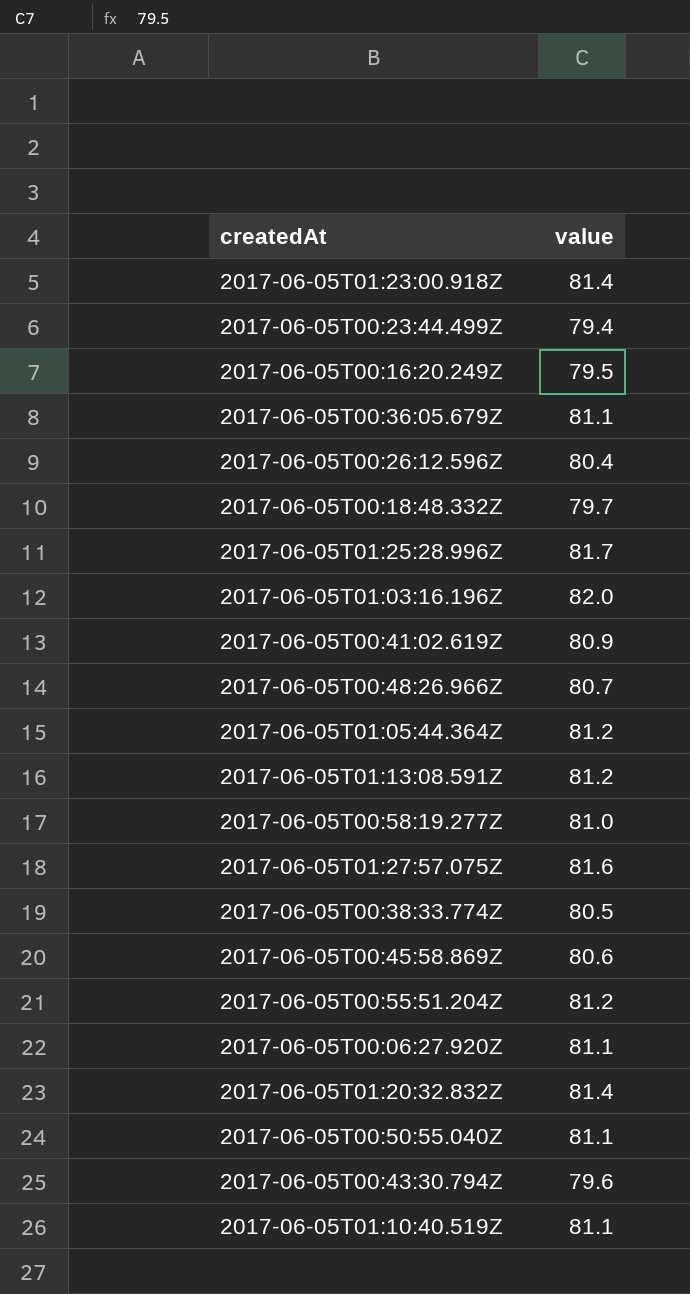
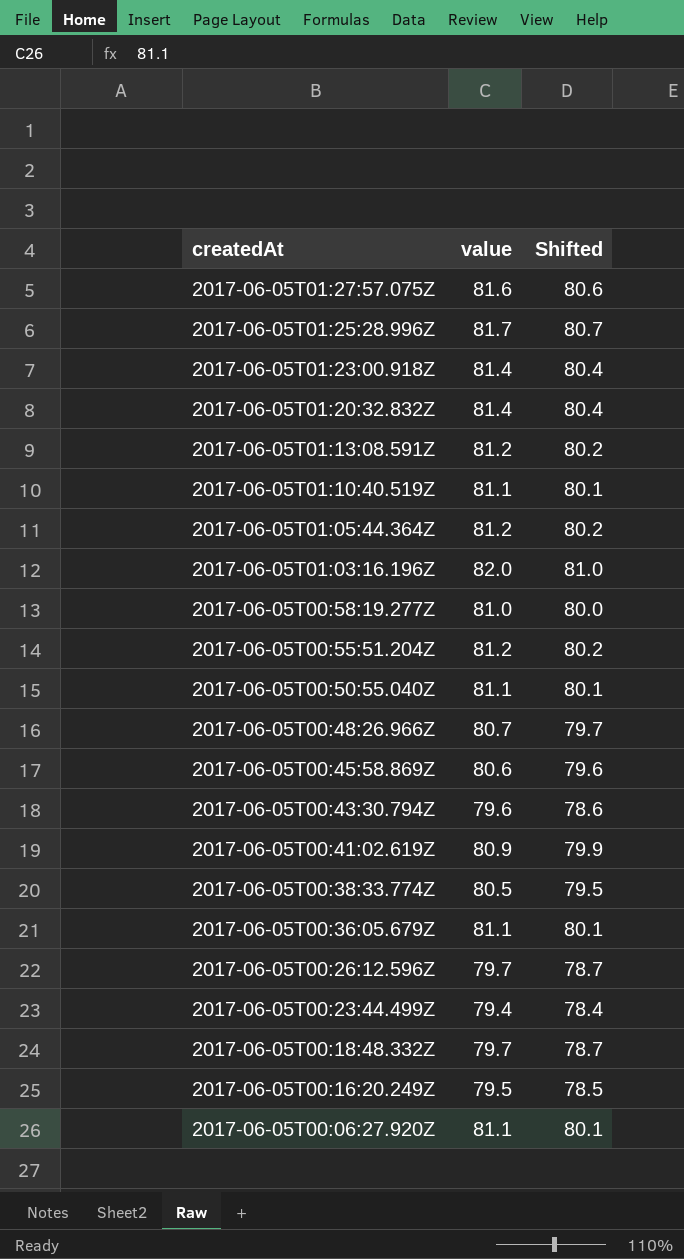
row order: none -> createdAt descending
column Shifted | formula: none -> [value] - 1
2017-06-05T00:26:12.596Z | value: 80.4 -> 79.7

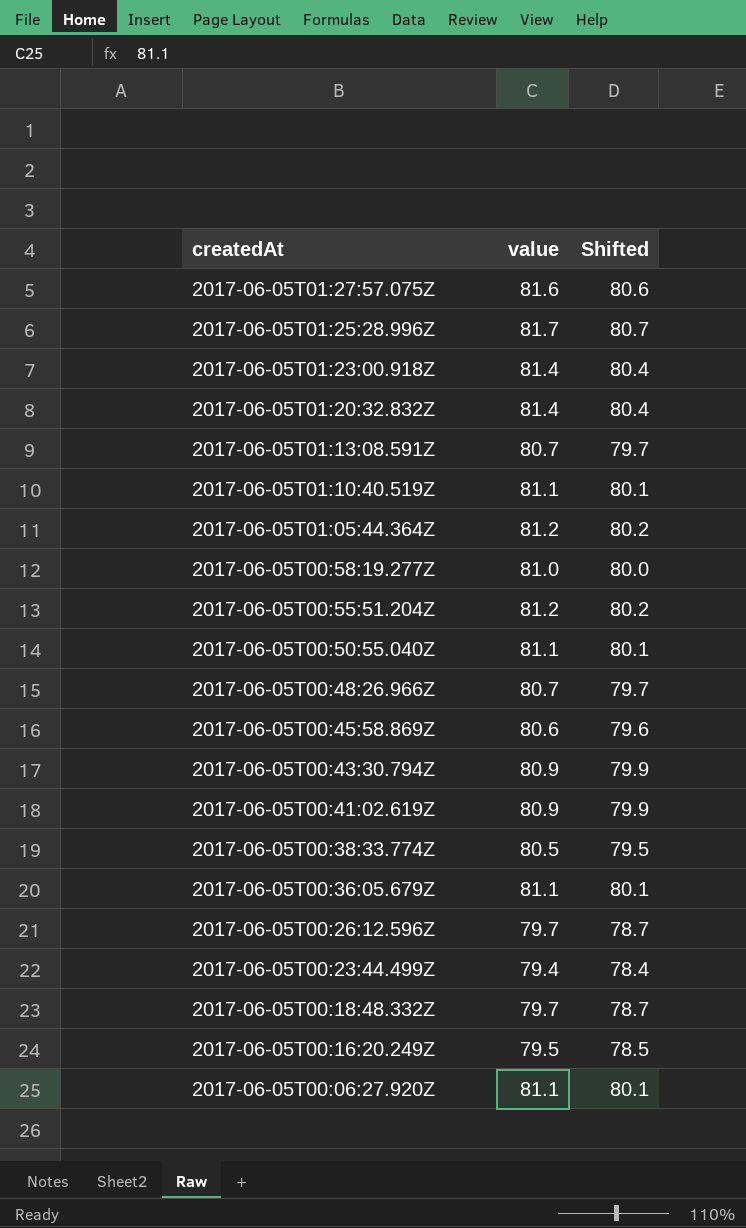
row 2017-06-05T01:03:16.196Z: 82.0 | 81.0 -> none
2017-06-05T01:13:08.591Z | value: 81.2 -> 80.7
2017-06-05T01:13:08.591Z | Shifted: 80.2 -> 79.7
2017-06-05T00:43:30.794Z | value: 79.6 -> 80.9
2017-06-05T00:43:30.794Z | Shifted: 78.6 -> 79.9

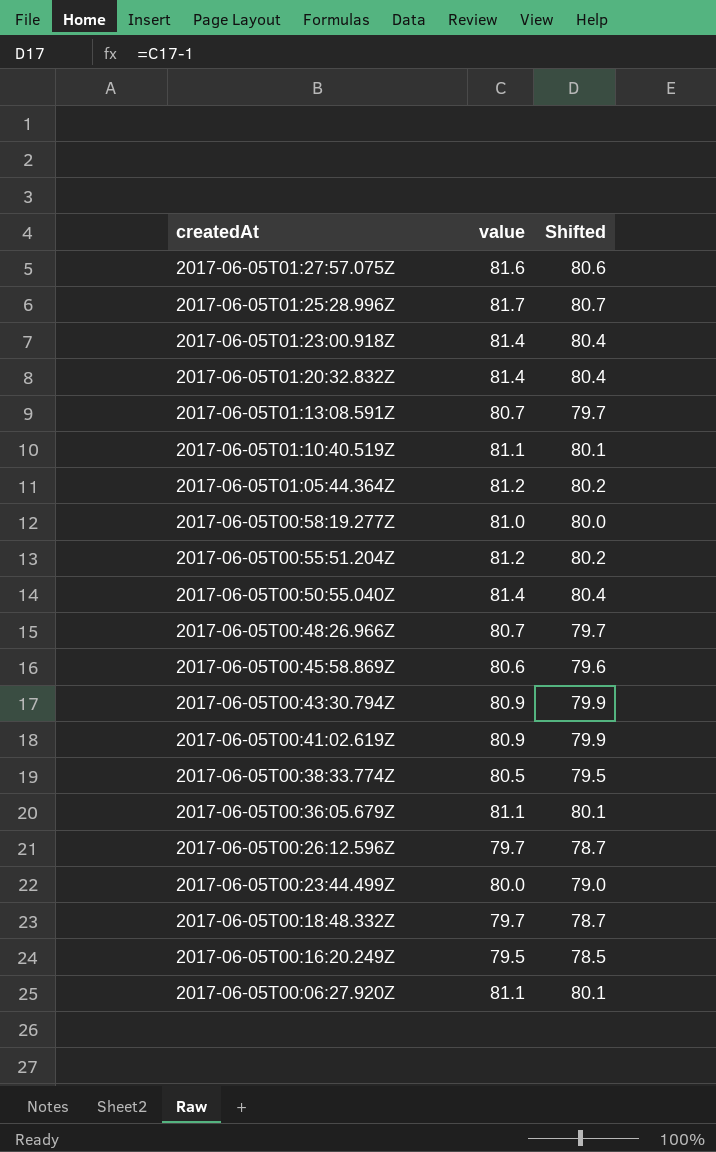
2017-06-05T00:50:55.040Z | value: 81.1 -> 81.4
2017-06-05T00:50:55.040Z | Shifted: 80.1 -> 80.4
2017-06-05T00:23:44.499Z | value: 79.4 -> 80.0
2017-06-05T00:23:44.499Z | Shifted: 78.4 -> 79.0

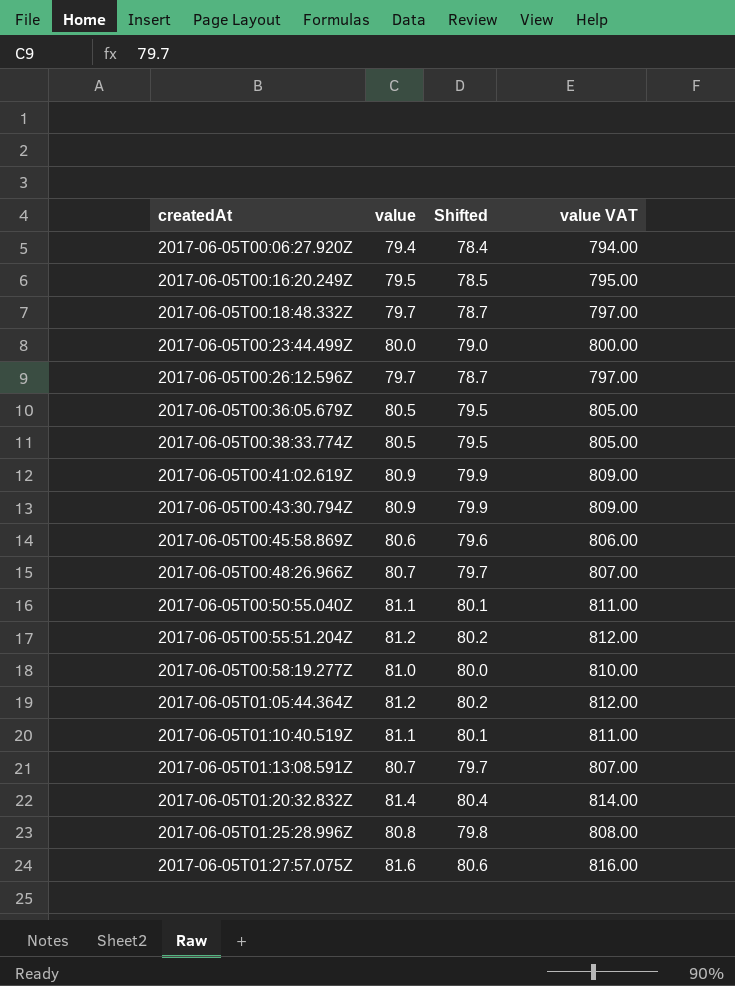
row order: createdAt descending -> createdAt ascending
column value VAT | formula: none -> [value] * 10
row 2017-06-05T01:23:00.918Z: 81.4 | 80.4 -> none
2017-06-05T00:06:27.920Z | value: 81.1 -> 79.4
2017-06-05T00:06:27.920Z | Shifted: 80.1 -> 78.4
2017-06-05T00:36:05.679Z | value: 81.1 -> 80.5
2017-06-05T00:36:05.679Z | Shifted: 80.1 -> 79.5
2017-06-05T00:50:55.040Z | value: 81.4 -> 81.1
2017-06-05T00:50:55.040Z | Shifted: 80.4 -> 80.1
2017-06-05T01:25:28.996Z | value: 81.7 -> 80.8
2017-06-05T01:25:28.996Z | Shifted: 80.7 -> 79.8

